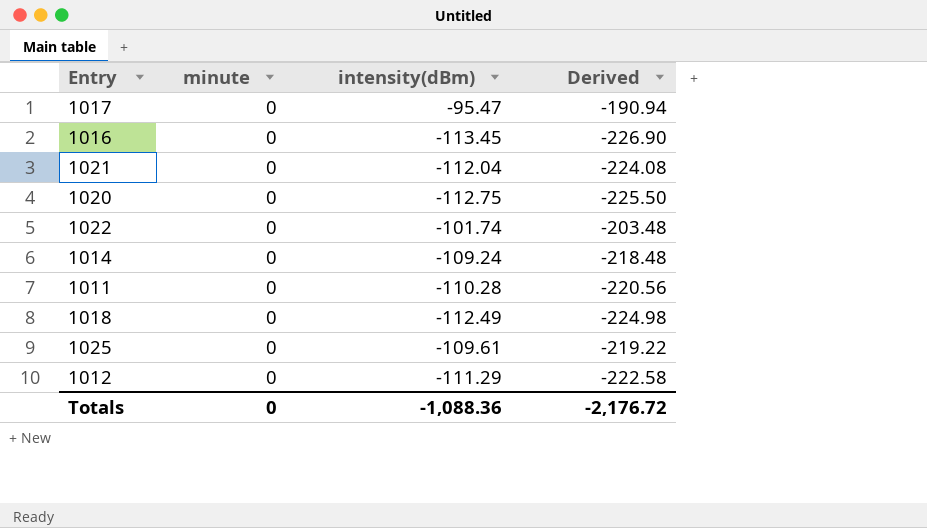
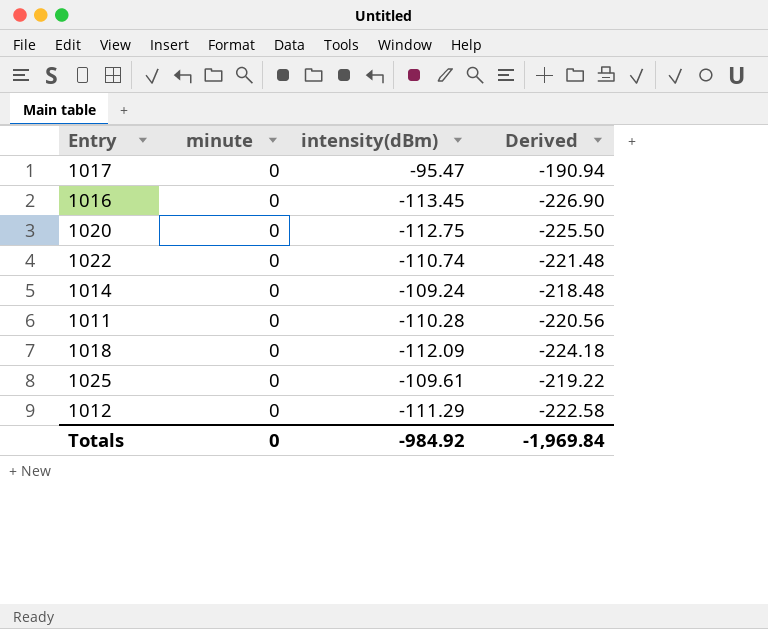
row 1021: 0 | -112.04 | -224.08 -> none
1022 | intensity(dBm): -101.74 -> -110.74
1022 | Derived: -203.48 -> -221.48
1018 | intensity(dBm): -112.49 -> -112.09
1018 | Derived: -224.98 -> -224.18
Totals | intensity(dBm): -1,088.36 -> -984.92
Totals | Derived: -2,176.72 -> -1,969.84

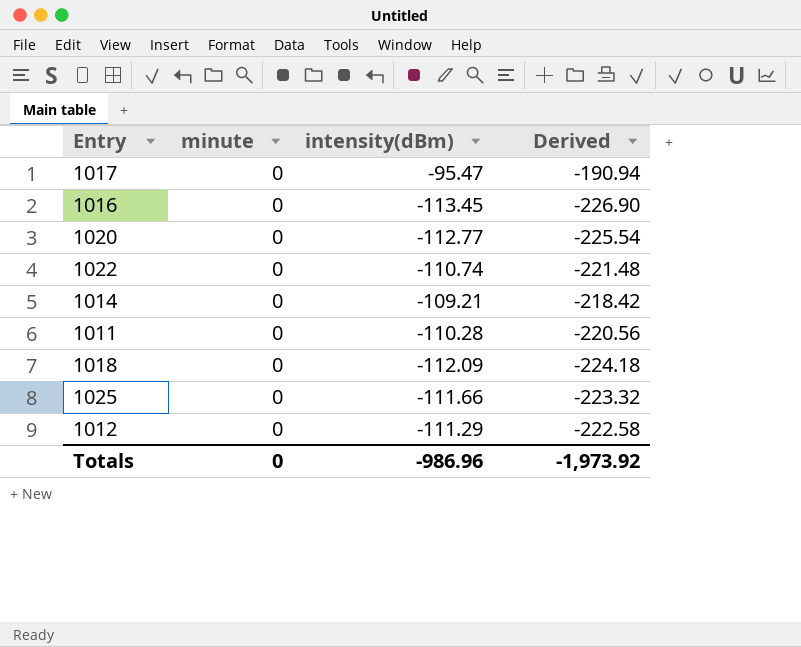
1020 | intensity(dBm): -112.75 -> -112.77
1020 | Derived: -225.50 -> -225.54
1014 | intensity(dBm): -109.24 -> -109.21
1014 | Derived: -218.48 -> -218.42
1025 | intensity(dBm): -109.61 -> -111.66
1025 | Derived: -219.22 -> -223.32
Totals | intensity(dBm): -984.92 -> -986.96
Totals | Derived: -1,969.84 -> -1,973.92

